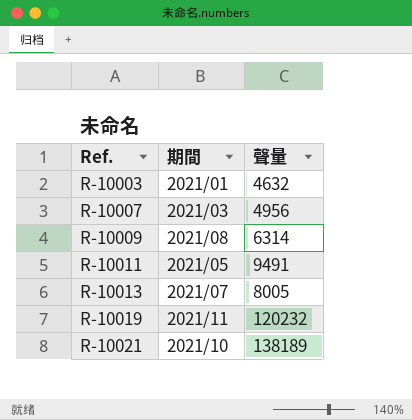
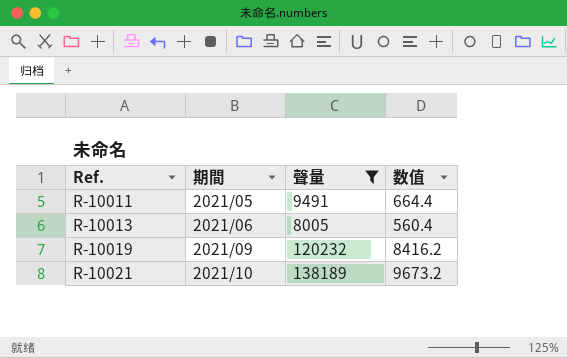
filter: none -> 聲量 >= 8005
column 数值 | formula: none -> [聲量] * 0.07
R-10013 | 期間: 2021/07 -> 2021/06
R-10019 | 期間: 2021/11 -> 2021/09

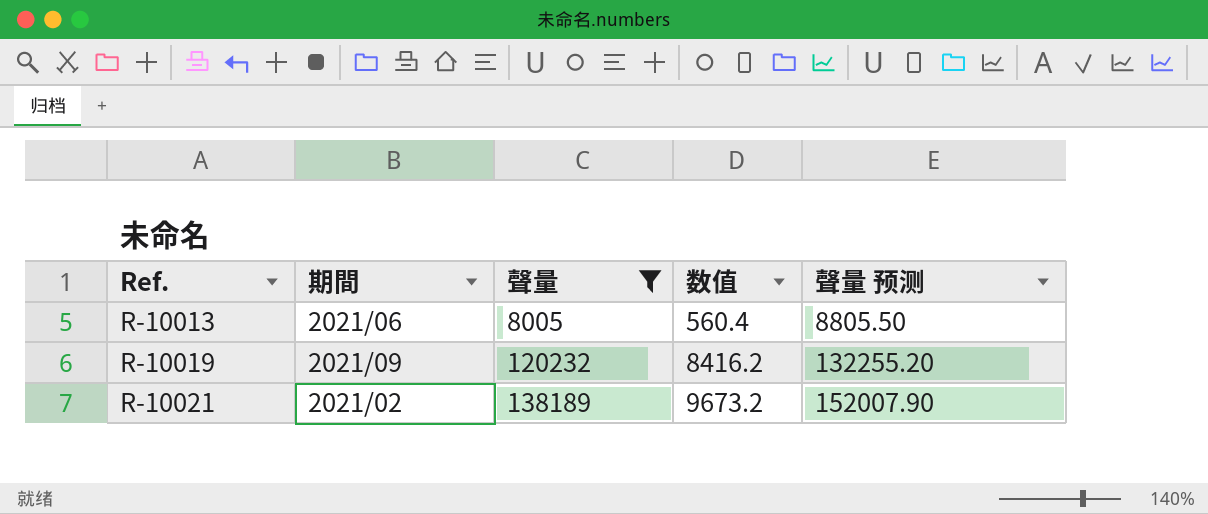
column 聲量 预测 | formula: none -> [聲量] * 1.1
row R-10011: 2021/05 | 9491 | 664.4 -> none
R-10021 | 期間: 2021/10 -> 2021/02

